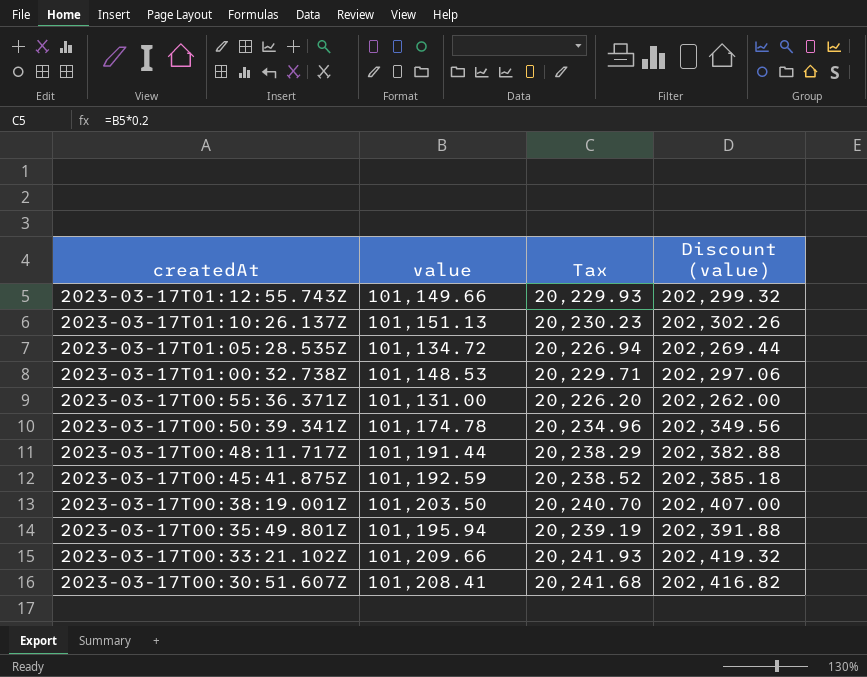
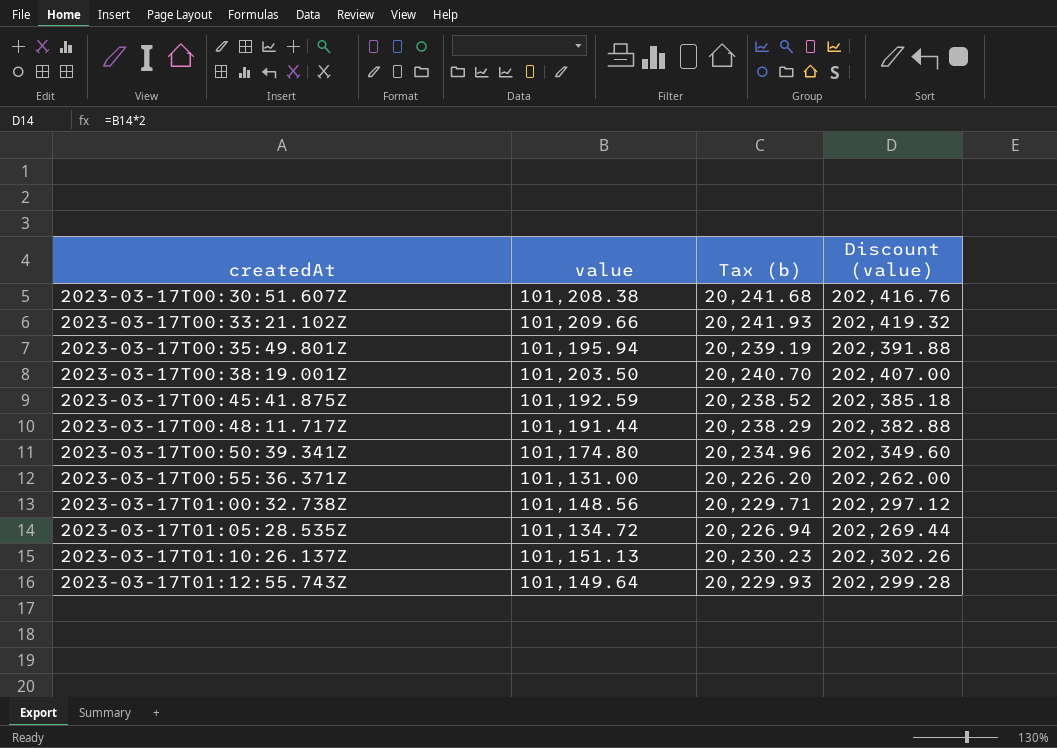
row order: createdAt descending -> createdAt ascending
column name: Tax -> Tax (b)
2023-03-17T00:30:51.607Z | value: 101,208.41 -> 101,208.38
2023-03-17T00:30:51.607Z | Discount (value): 202,416.82 -> 202,416.76
2023-03-17T00:50:39.341Z | value: 101,174.78 -> 101,174.80
2023-03-17T00:50:39.341Z | Discount (value): 202,349.56 -> 202,349.60
2023-03-17T01:00:32.738Z | value: 101,148.53 -> 101,148.56
2023-03-17T01:00:32.738Z | Discount (value): 202,297.06 -> 202,297.12
2023-03-17T01:12:55.743Z | value: 101,149.66 -> 101,149.64
2023-03-17T01:12:55.743Z | Discount (value): 202,299.32 -> 202,299.28

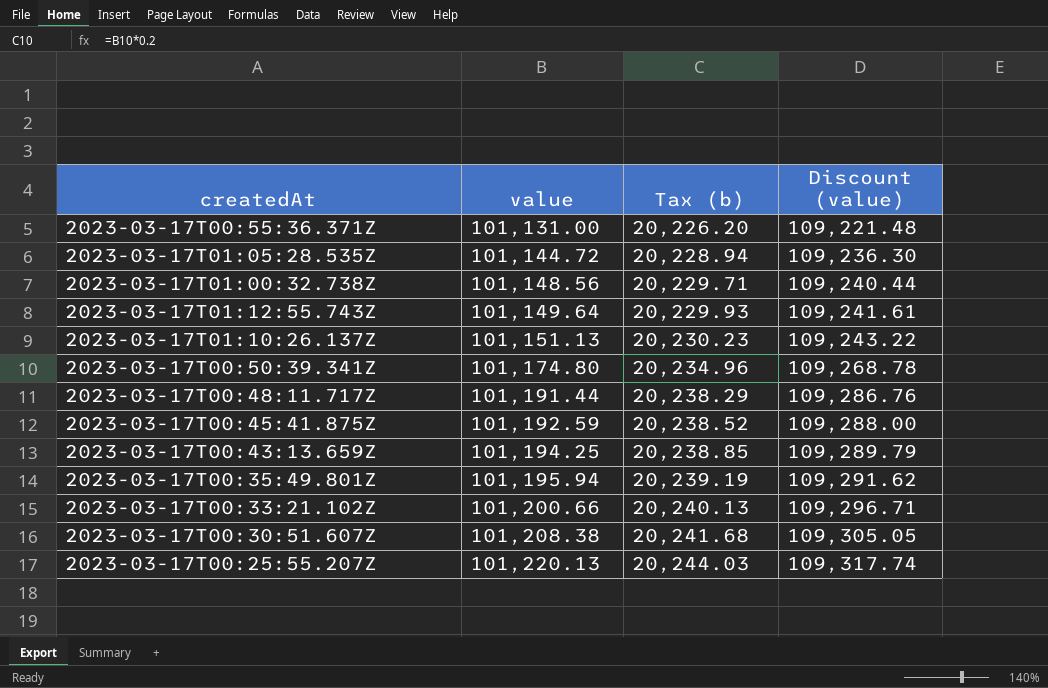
row order: createdAt ascending -> value ascending
column Discount (value) | formula: [value] * 2 -> [value] * 1.08
row 2023-03-17T00:38:19.001Z: 101,203.50 | 20,240.70 | 202,407.00 -> none
2023-03-17T01:05:28.535Z | value: 101,134.72 -> 101,144.72
2023-03-17T01:05:28.535Z | Tax (b): 20,226.94 -> 20,228.94
row 2023-03-17T00:43:13.659Z: none -> 101,194.25 | 20,238.85 | 109,289.79
2023-03-17T00:33:21.102Z | value: 101,209.66 -> 101,200.66
2023-03-17T00:33:21.102Z | Tax (b): 20,241.93 -> 20,240.13
row 2023-03-17T00:25:55.207Z: none -> 101,220.13 | 20,244.03 | 109,317.74

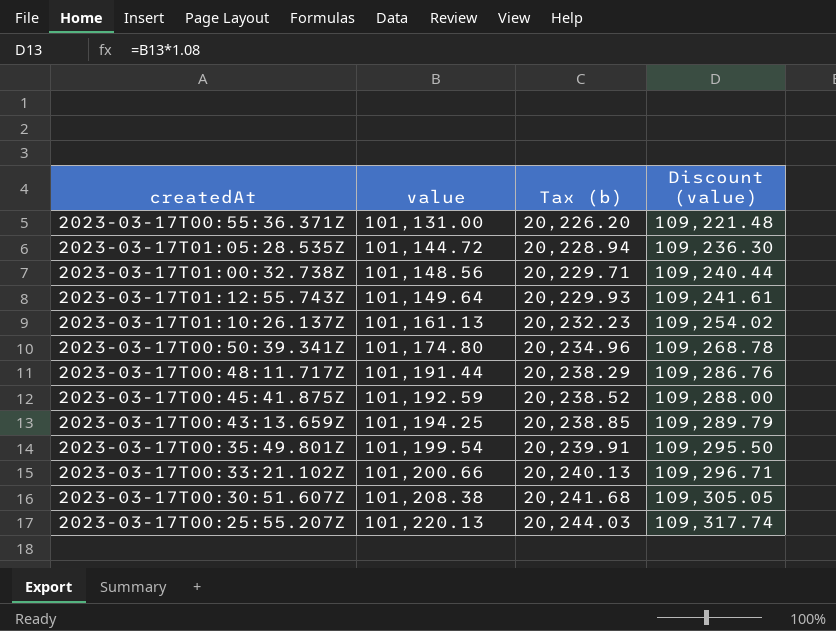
2023-03-17T01:10:26.137Z | value: 101,151.13 -> 101,161.13
2023-03-17T01:10:26.137Z | Tax (b): 20,230.23 -> 20,232.23
2023-03-17T01:10:26.137Z | Discount (value): 109,243.22 -> 109,254.02
2023-03-17T00:35:49.801Z | value: 101,195.94 -> 101,199.54
2023-03-17T00:35:49.801Z | Tax (b): 20,239.19 -> 20,239.91
2023-03-17T00:35:49.801Z | Discount (value): 109,291.62 -> 109,295.50

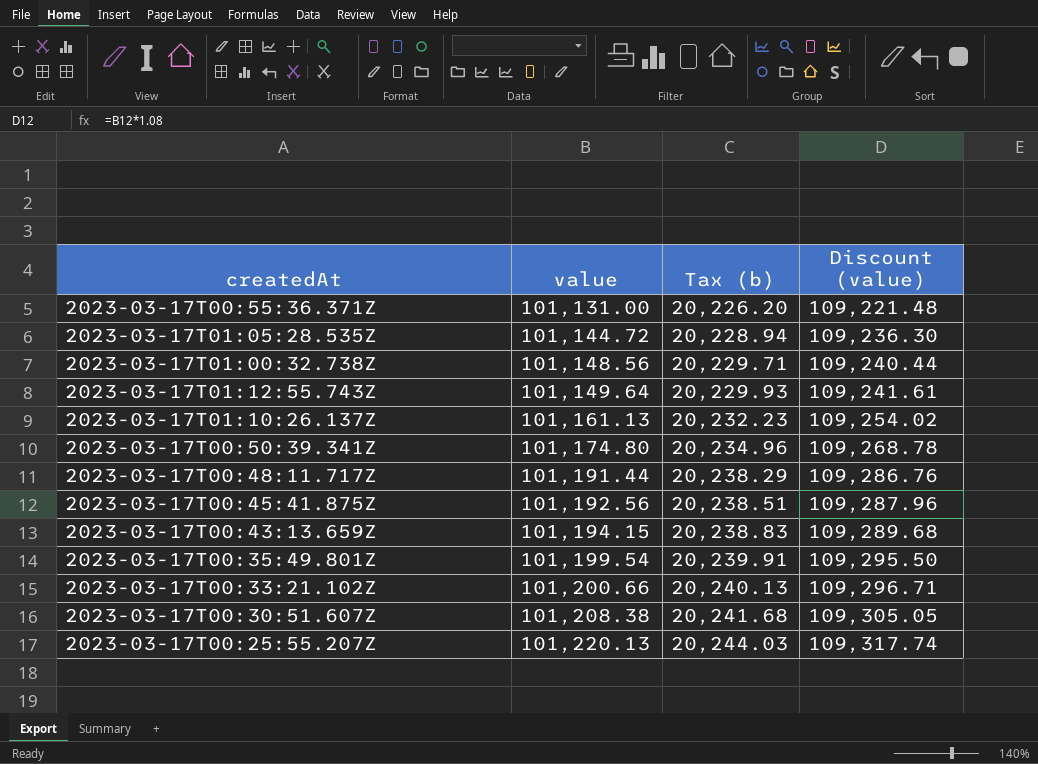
2023-03-17T00:45:41.875Z | value: 101,192.59 -> 101,192.56
2023-03-17T00:45:41.875Z | Tax (b): 20,238.52 -> 20,238.51
2023-03-17T00:45:41.875Z | Discount (value): 109,288.00 -> 109,287.96
2023-03-17T00:43:13.659Z | value: 101,194.25 -> 101,194.15
2023-03-17T00:43:13.659Z | Tax (b): 20,238.85 -> 20,238.83
2023-03-17T00:43:13.659Z | Discount (value): 109,289.79 -> 109,289.68

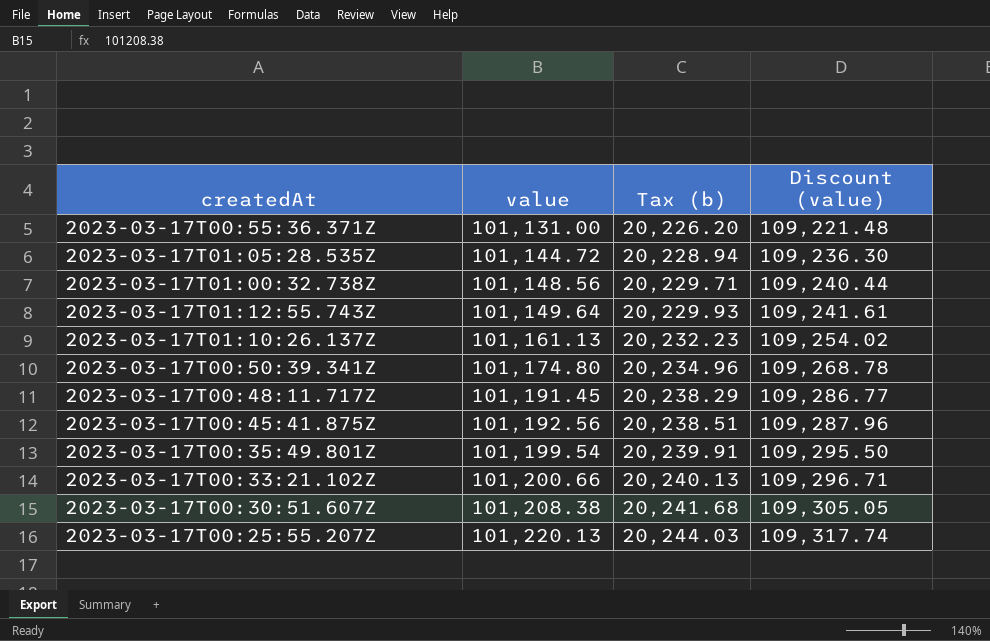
row 2023-03-17T00:43:13.659Z: 101,194.15 | 20,238.83 | 109,289.68 -> none
2023-03-17T00:48:11.717Z | value: 101,191.44 -> 101,191.45
2023-03-17T00:48:11.717Z | Discount (value): 109,286.76 -> 109,286.77

